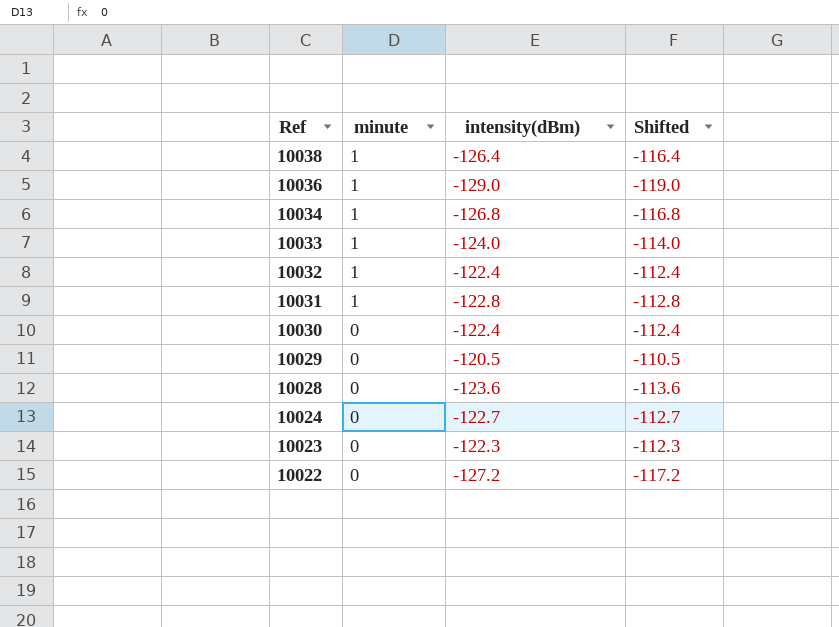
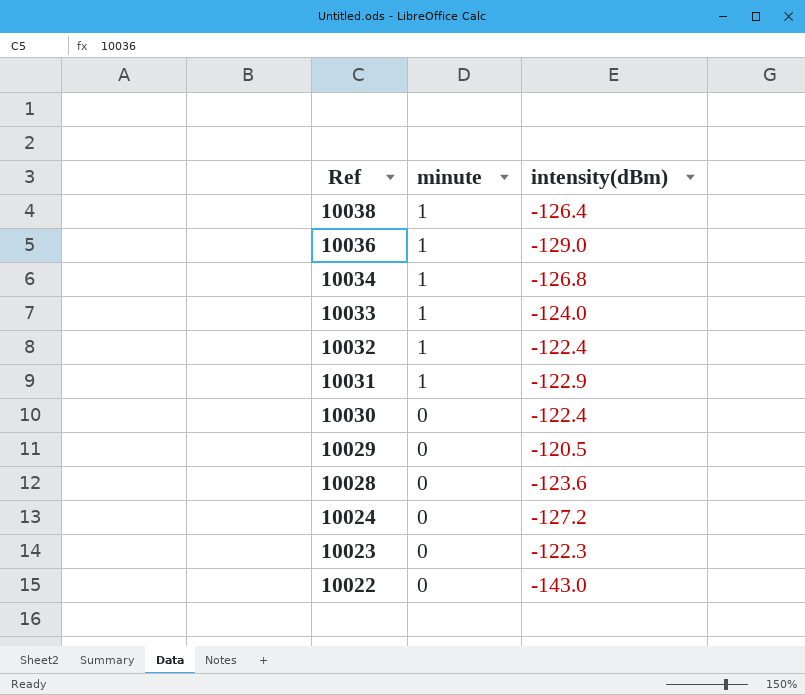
column Shifted | formula: [intensity(dBm)] + 10 -> none
10031 | intensity(dBm): -122.8 -> -122.9
10024 | intensity(dBm): -122.7 -> -127.2
10022 | intensity(dBm): -127.2 -> -143.0

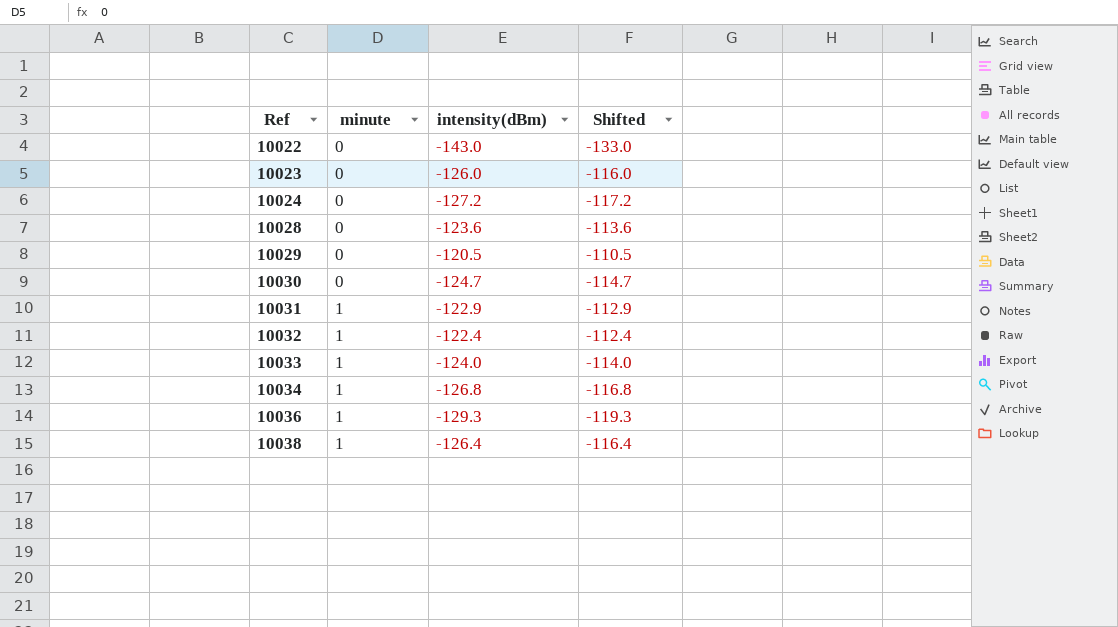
row order: Ref descending -> Ref ascending
column Shifted | formula: none -> [intensity(dBm)] + 10
10023 | intensity(dBm): -122.3 -> -126.0
10030 | intensity(dBm): -122.4 -> -124.7
10036 | intensity(dBm): -129.0 -> -129.3

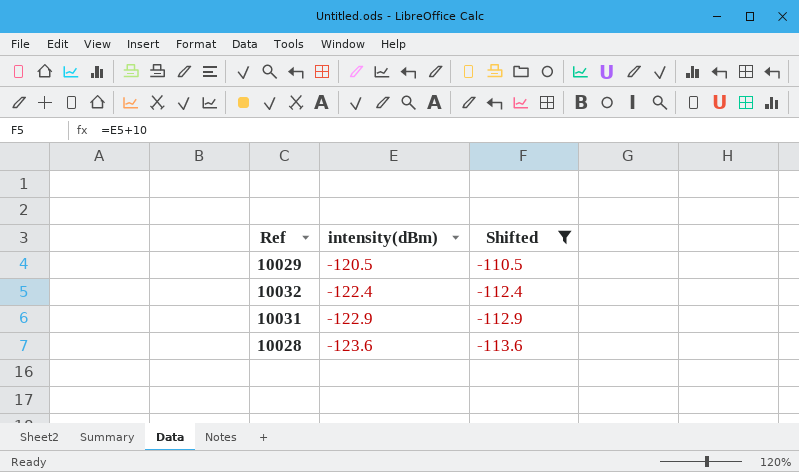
filter: none -> Shifted >= -113.6
row order: Ref ascending -> intensity(dBm) descending
column minute | position: 2 -> none

